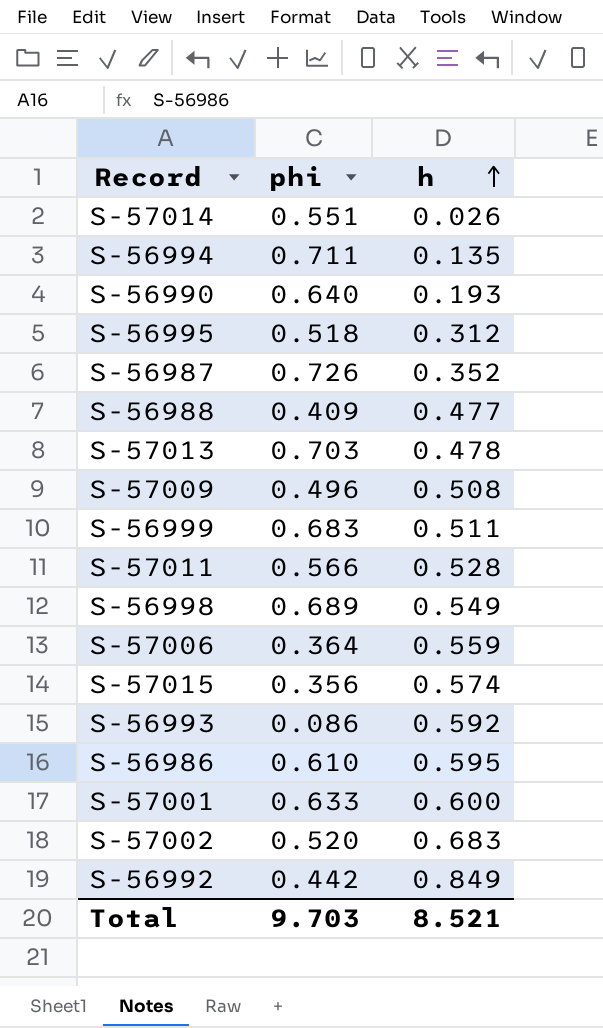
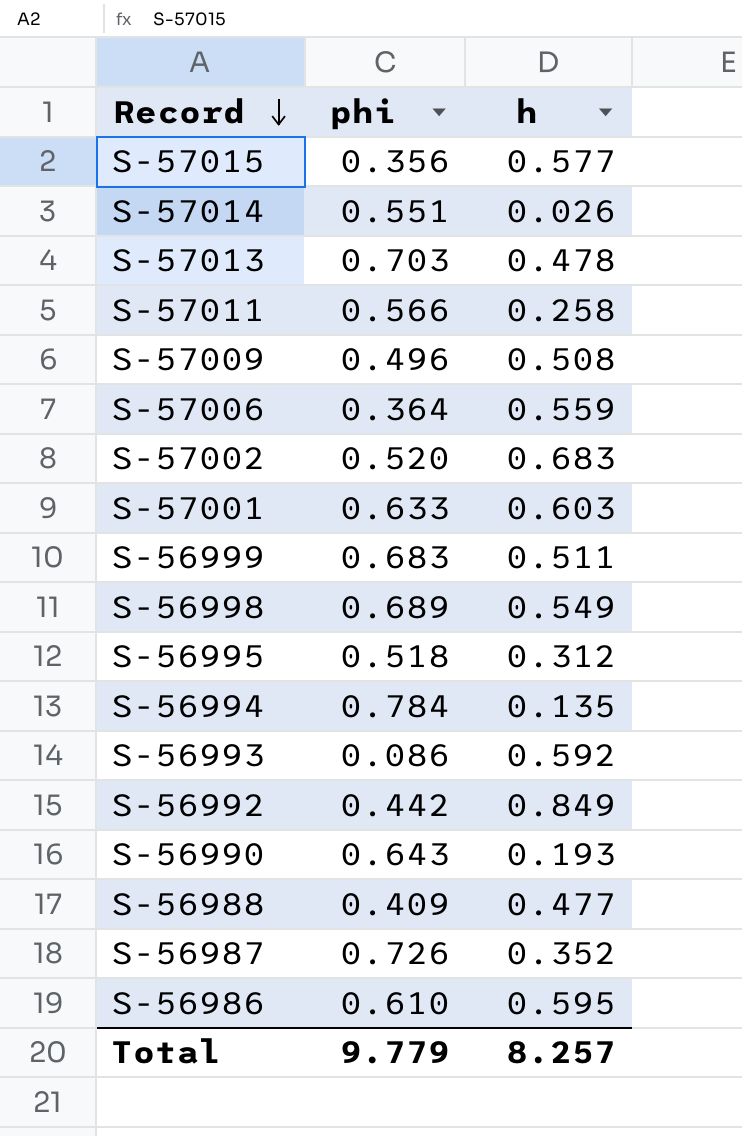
row order: h ascending -> Record descending
S-57015 | h: 0.574 -> 0.577
S-57011 | h: 0.528 -> 0.258
S-57001 | h: 0.600 -> 0.603
S-56994 | phi: 0.711 -> 0.784
S-56990 | phi: 0.640 -> 0.643
Total | phi: 9.703 -> 9.779
Total | h: 8.521 -> 8.257

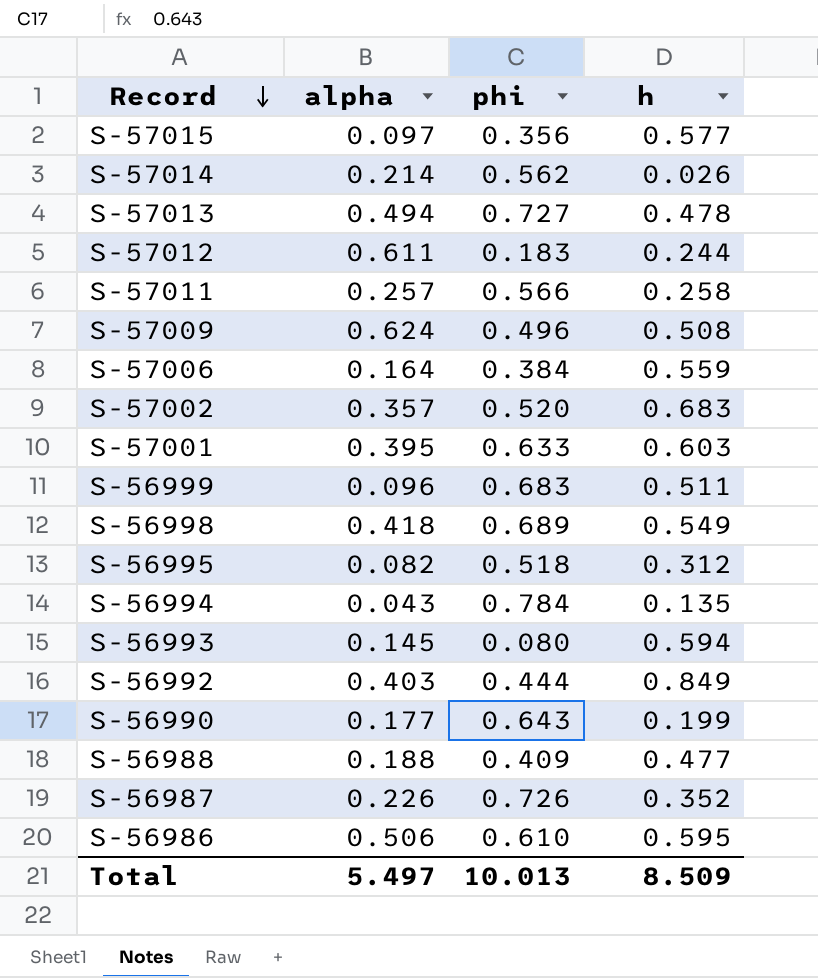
column alpha | position: none -> 2
S-57014 | phi: 0.551 -> 0.562
S-57013 | phi: 0.703 -> 0.727
row S-57012: none -> 0.611 | 0.183 | 0.244
S-57006 | phi: 0.364 -> 0.384
S-56993 | phi: 0.086 -> 0.080
S-56993 | h: 0.592 -> 0.594
S-56992 | phi: 0.442 -> 0.444
S-56990 | h: 0.193 -> 0.199
Total | phi: 9.779 -> 10.013
Total | h: 8.257 -> 8.509

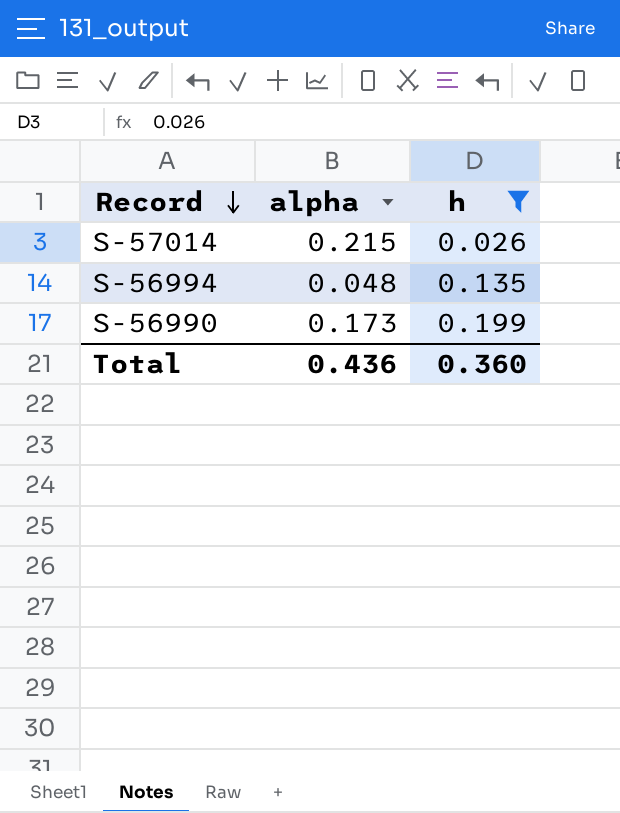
filter: none -> h <= 0.199
column phi | position: 3 -> none
S-57014 | alpha: 0.214 -> 0.215
S-56994 | alpha: 0.043 -> 0.048
S-56990 | alpha: 0.177 -> 0.173
Total | alpha: 5.497 -> 0.436
Total | h: 8.509 -> 0.360

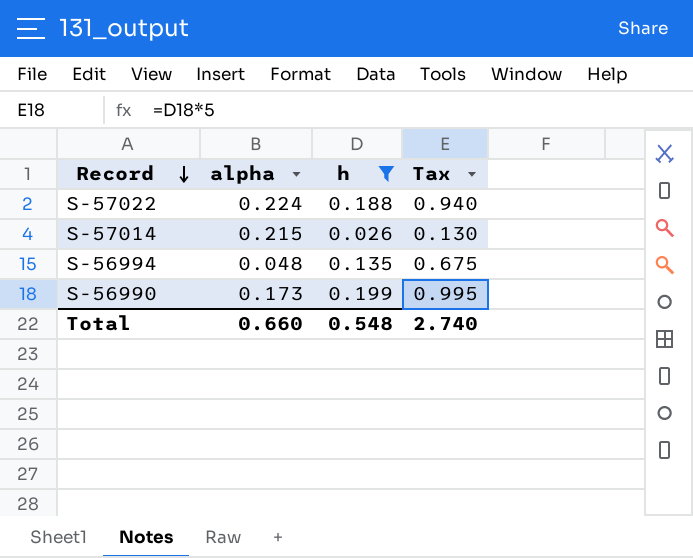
column Tax | formula: none -> [h] * 5
row S-57022: none -> 0.224 | 0.188 | 0.940
Total | alpha: 0.436 -> 0.660
Total | h: 0.360 -> 0.548

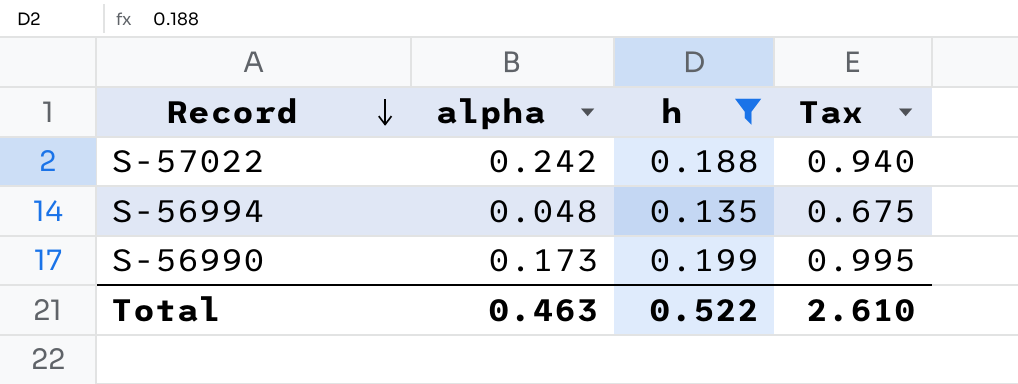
row S-57014: 0.215 | 0.026 | 0.130 -> none
S-57022 | alpha: 0.224 -> 0.242
Total | alpha: 0.660 -> 0.463
Total | h: 0.548 -> 0.522
Total | Tax: 2.740 -> 2.610

